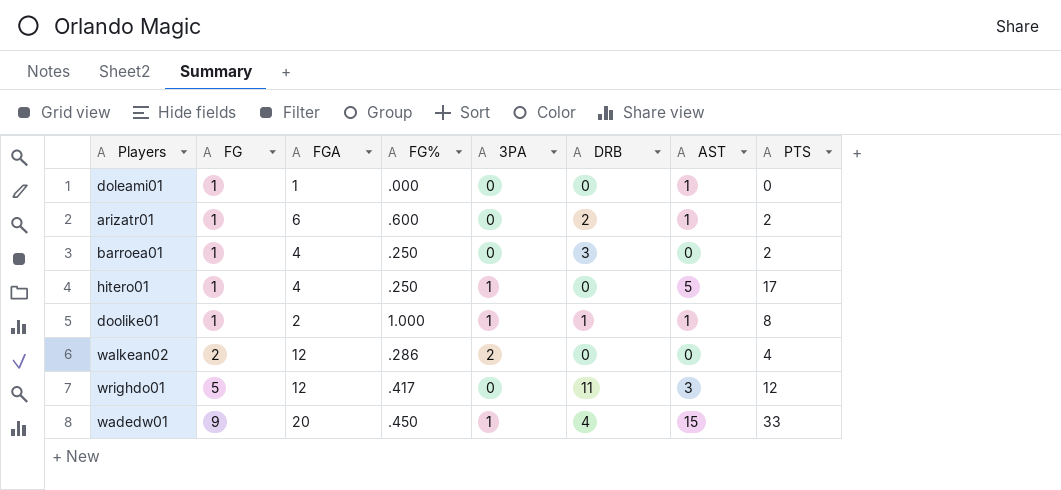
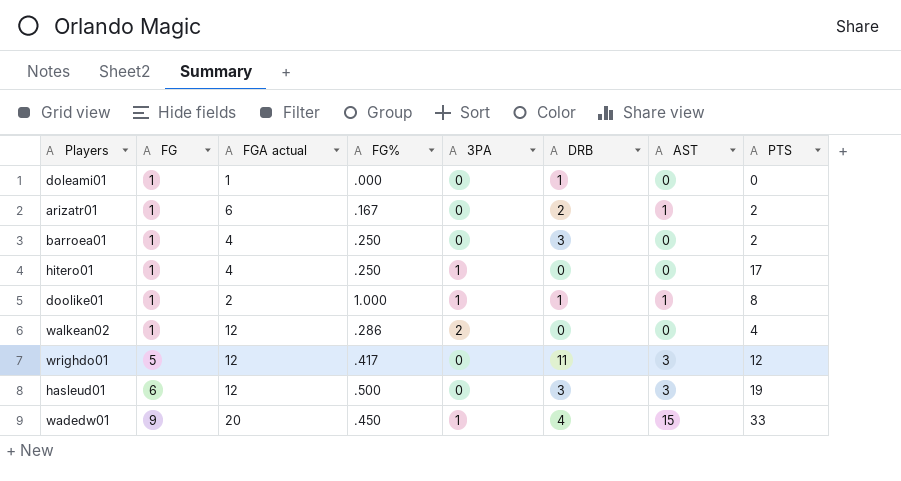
column name: FGA -> FGA actual
doleami01 | DRB: 0 -> 1
doleami01 | AST: 1 -> 0
arizatr01 | FG%: .600 -> .167
hitero01 | AST: 5 -> 0
walkean02 | FG: 2 -> 1
row hasleud01: none -> 6 | 12 | .500 | 0 | 3 | 3 | 19

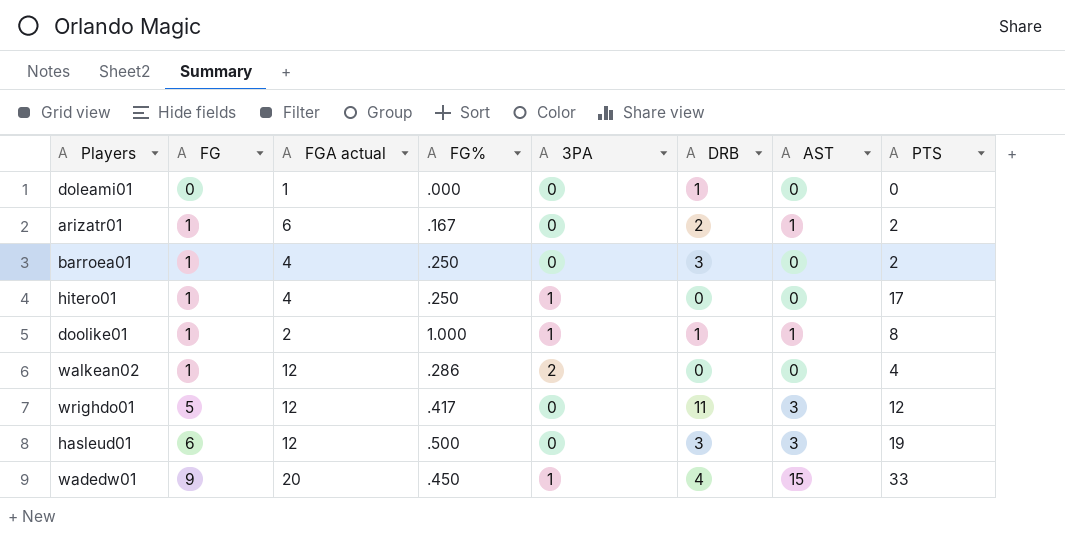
doleami01 | FG: 1 -> 0

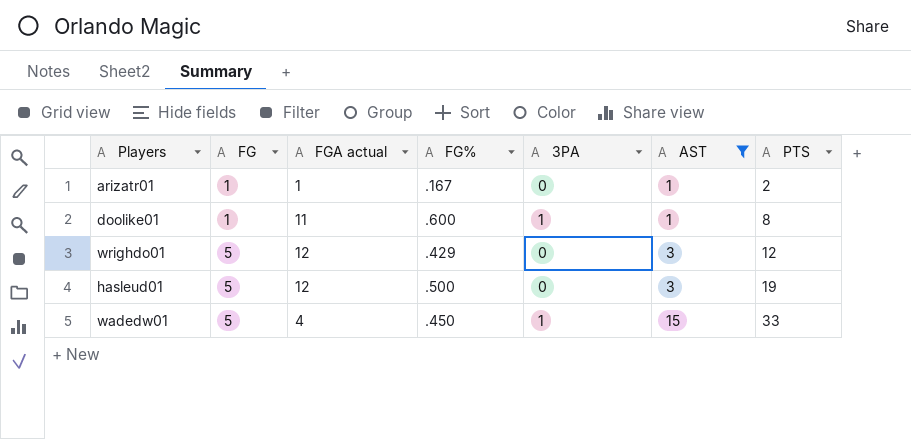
filter: none -> AST != 0
column DRB | position: 6 -> none
arizatr01 | FGA actual: 6 -> 1
doolike01 | FGA actual: 2 -> 11
doolike01 | FG%: 1.000 -> .600
wrighdo01 | FG%: .417 -> .429
hasleud01 | FG: 6 -> 5
wadedw01 | FG: 9 -> 5
wadedw01 | FGA actual: 20 -> 4

